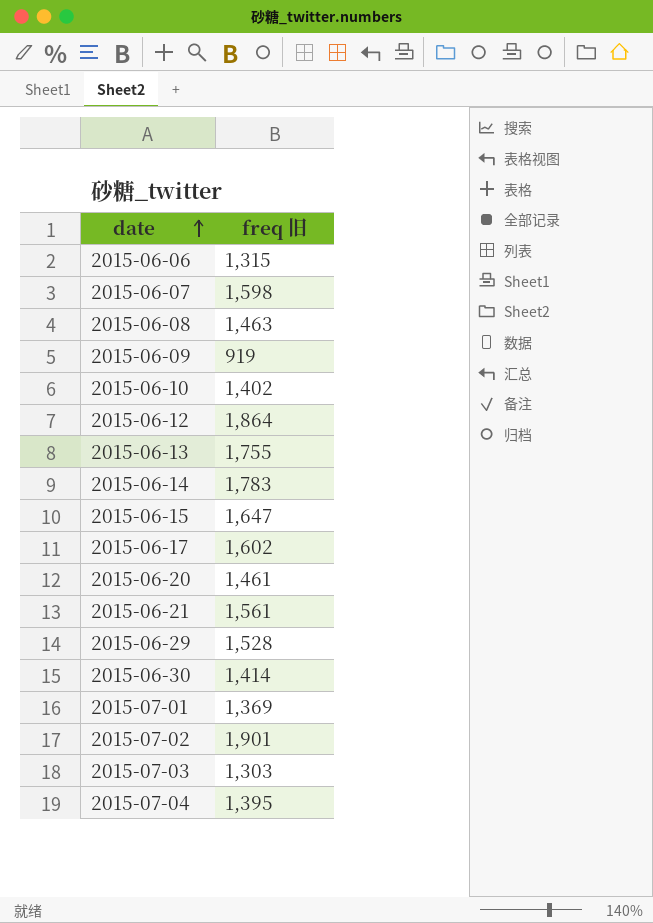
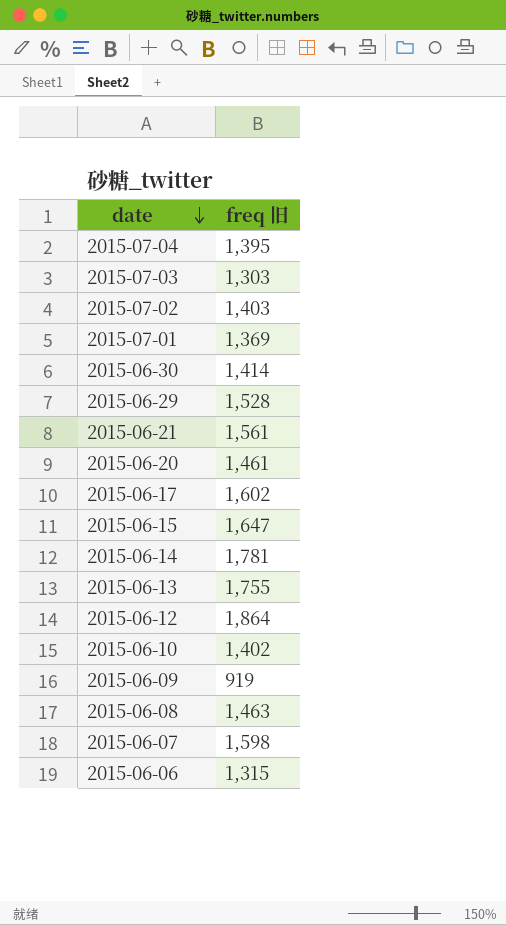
row order: date ascending -> date descending
2015-07-02 | freq 旧: 1,901 -> 1,403
2015-06-14 | freq 旧: 1,783 -> 1,781

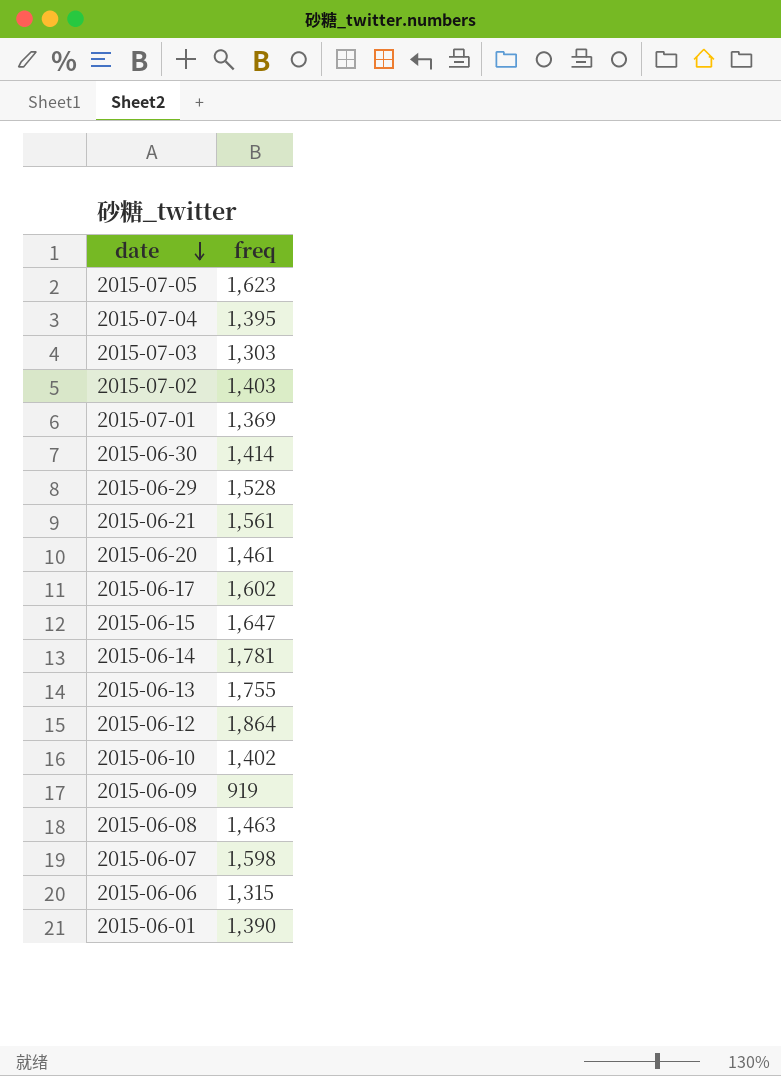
column name: freq 旧 -> freq
row 2015-07-05: none -> 1,623
row 2015-06-01: none -> 1,390

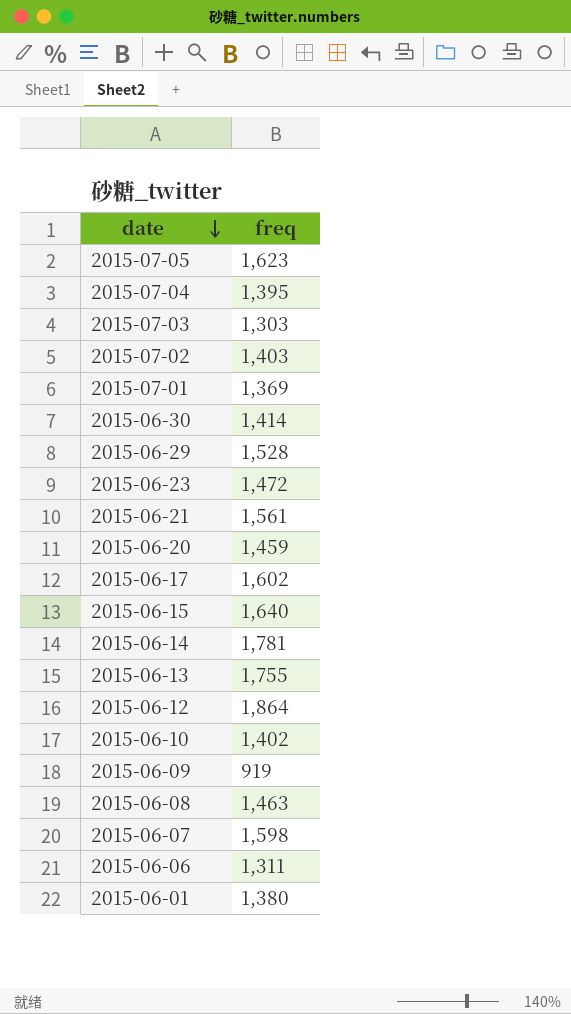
row 2015-06-23: none -> 1,472
2015-06-20 | freq: 1,461 -> 1,459
2015-06-15 | freq: 1,647 -> 1,640
2015-06-06 | freq: 1,315 -> 1,311
2015-06-01 | freq: 1,390 -> 1,380

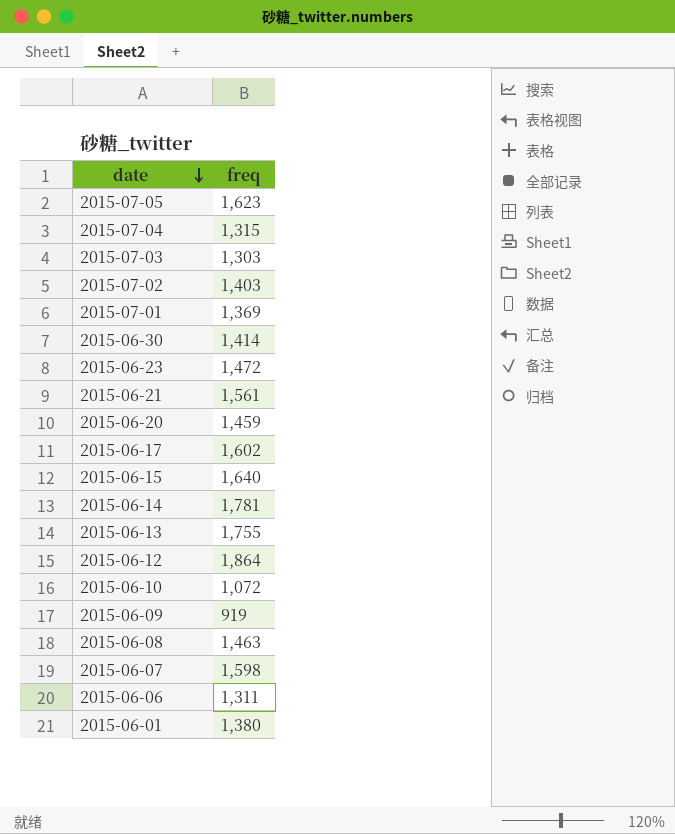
row 2015-06-29: 1,528 -> none
2015-07-04 | freq: 1,395 -> 1,315
2015-06-10 | freq: 1,402 -> 1,072

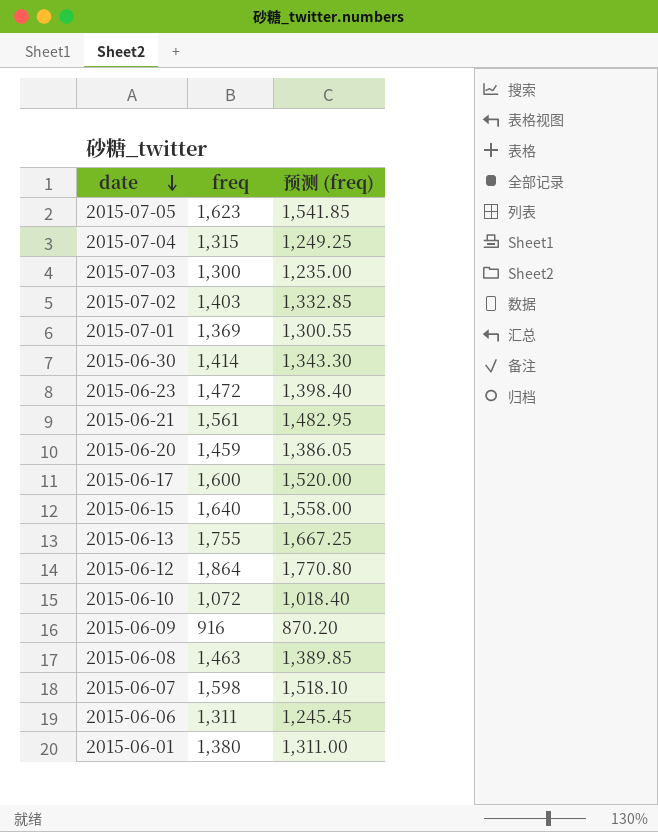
column 预测 (freq) | formula: none -> [freq] * 0.95
row 2015-06-14: 1,781 -> none
2015-07-03 | freq: 1,303 -> 1,300
2015-06-17 | freq: 1,602 -> 1,600
2015-06-09 | freq: 919 -> 916

